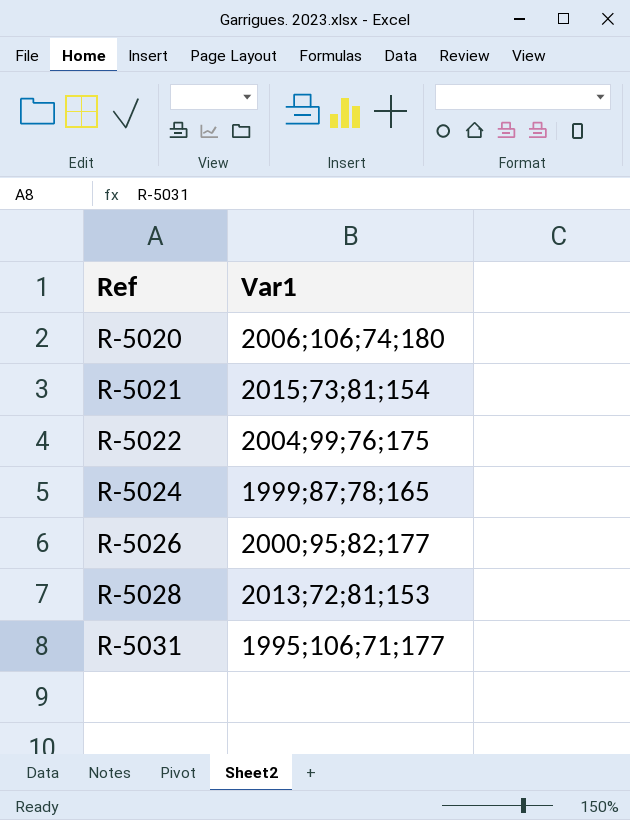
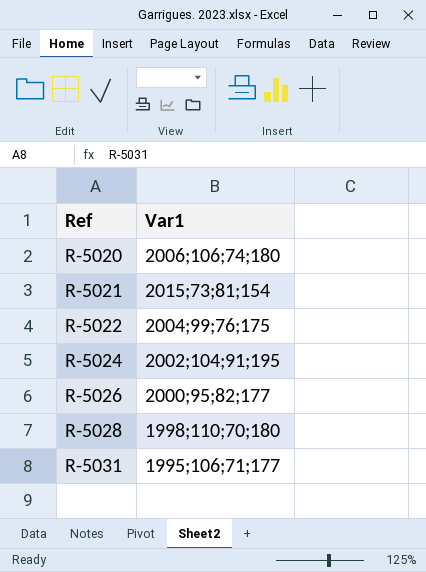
R-5024 | Var1: 1999;87;78;165 -> 2002;104;91;195
R-5028 | Var1: 2013;72;81;153 -> 1998;110;70;180

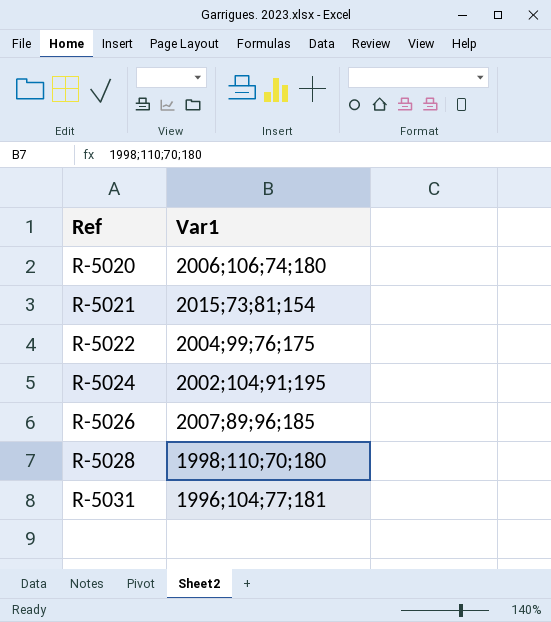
R-5026 | Var1: 2000;95;82;177 -> 2007;89;96;185
R-5031 | Var1: 1995;106;71;177 -> 1996;104;77;181

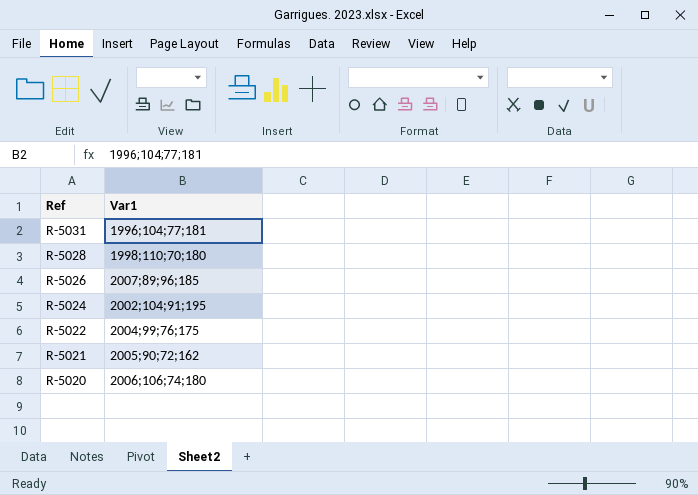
row order: Ref ascending -> Ref descending
R-5021 | Var1: 2015;73;81;154 -> 2005;90;72;162

